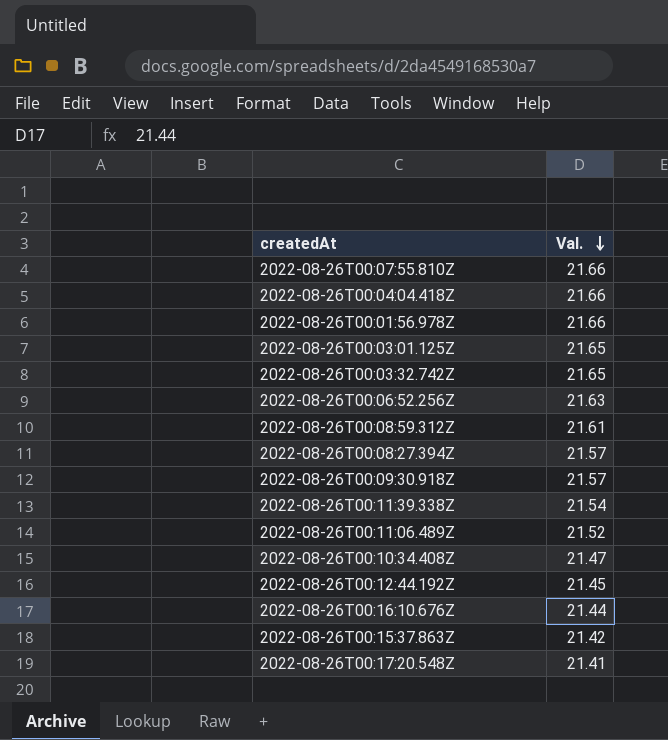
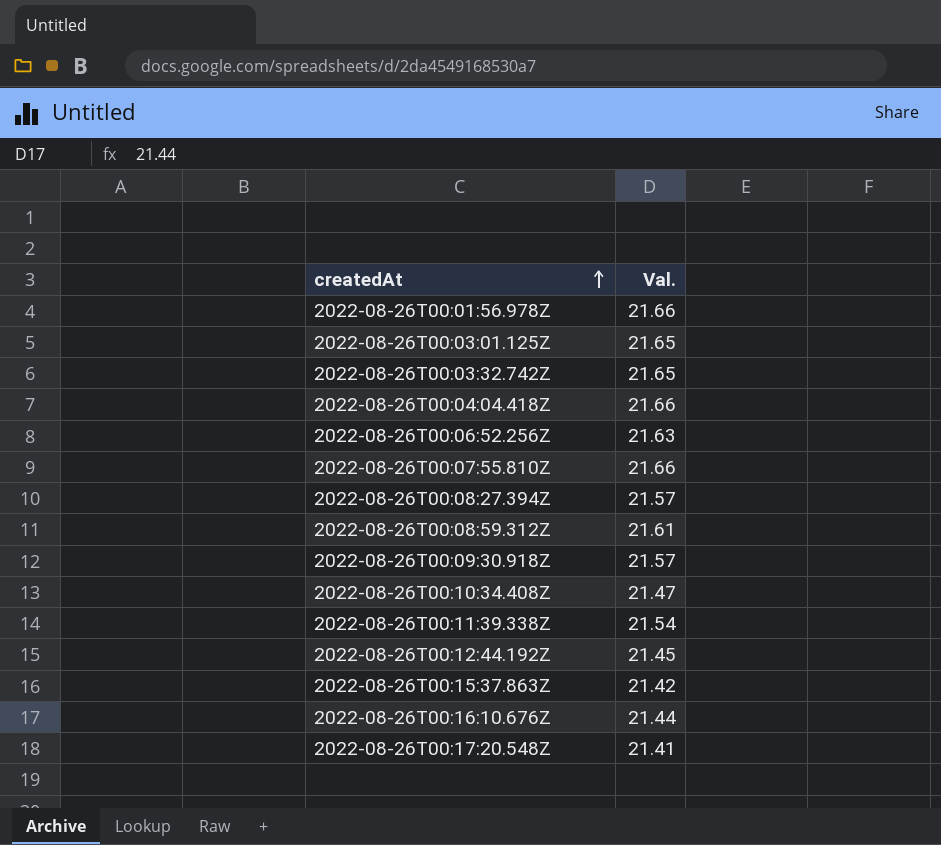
row order: Val. descending -> createdAt ascending
row 2022-08-26T00:11:06.489Z: 21.52 -> none

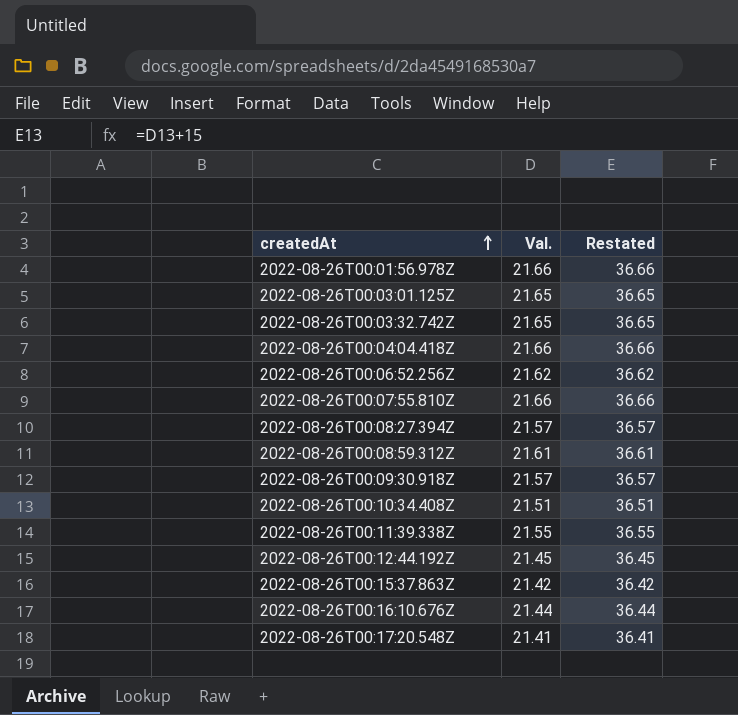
column Restated | formula: none -> [Val.] + 15
2022-08-26T00:06:52.256Z | Val.: 21.63 -> 21.62
2022-08-26T00:10:34.408Z | Val.: 21.47 -> 21.51
2022-08-26T00:11:39.338Z | Val.: 21.54 -> 21.55

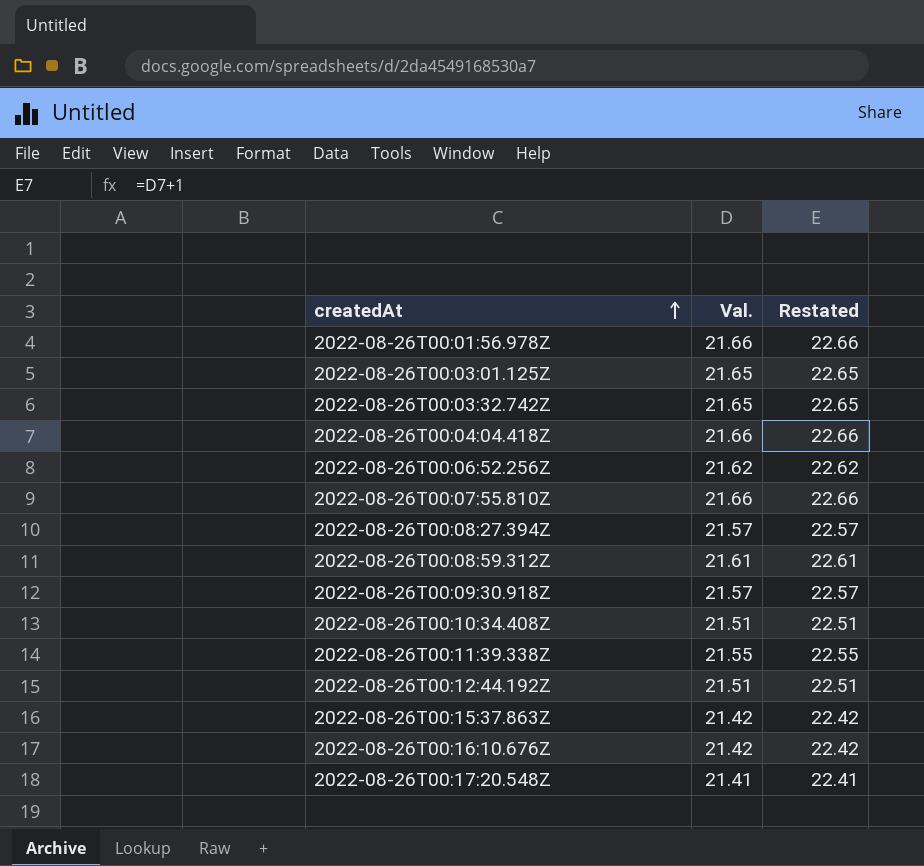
column Restated | formula: [Val.] + 15 -> [Val.] + 1
2022-08-26T00:12:44.192Z | Val.: 21.45 -> 21.51
2022-08-26T00:16:10.676Z | Val.: 21.44 -> 21.42

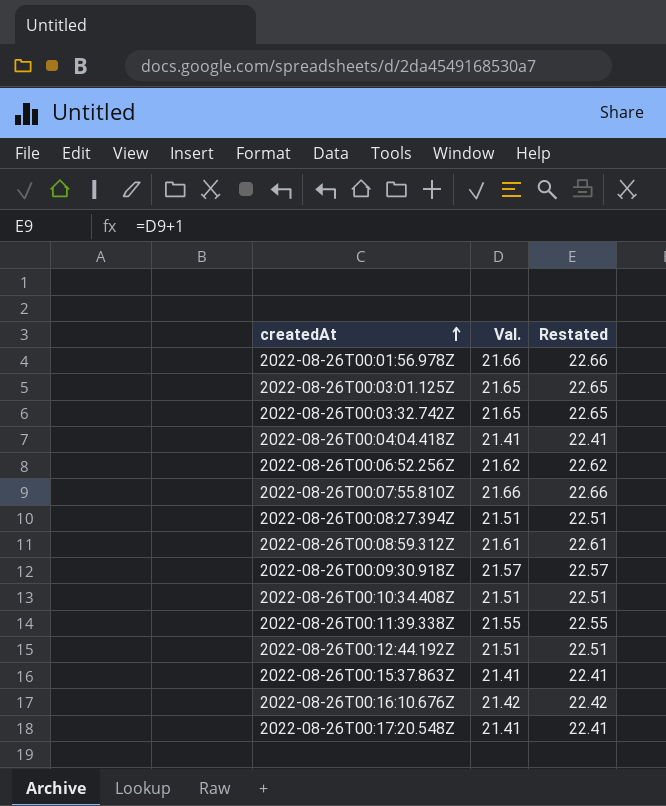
2022-08-26T00:04:04.418Z | Val.: 21.66 -> 21.41
2022-08-26T00:04:04.418Z | Restated: 22.66 -> 22.41
2022-08-26T00:08:27.394Z | Val.: 21.57 -> 21.51
2022-08-26T00:08:27.394Z | Restated: 22.57 -> 22.51
2022-08-26T00:15:37.863Z | Val.: 21.42 -> 21.41
2022-08-26T00:15:37.863Z | Restated: 22.42 -> 22.41

